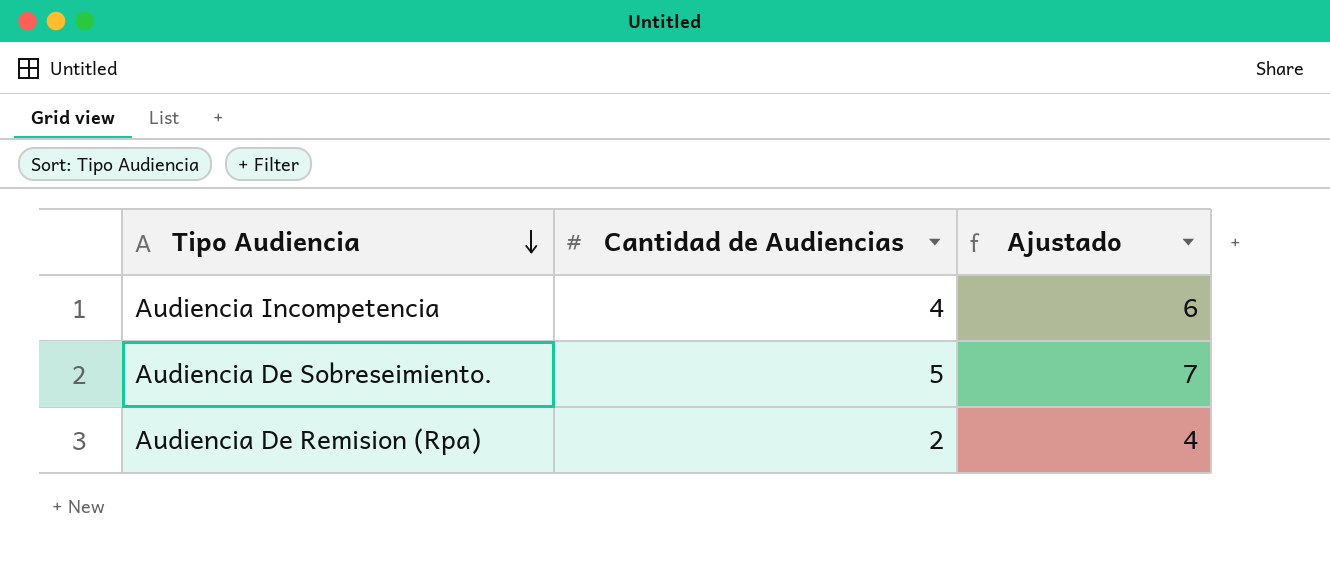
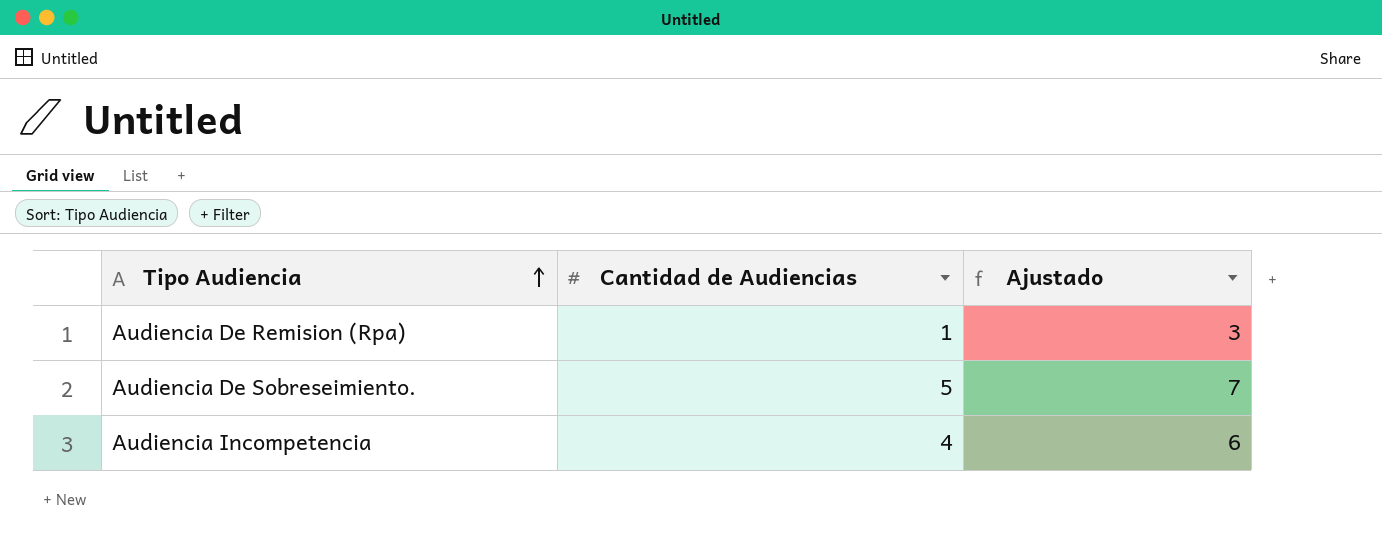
row order: Tipo Audiencia descending -> Tipo Audiencia ascending
Audiencia De Remision (Rpa) | Cantidad de Audiencias: 2 -> 1
Audiencia De Remision (Rpa) | Ajustado: 4 -> 3

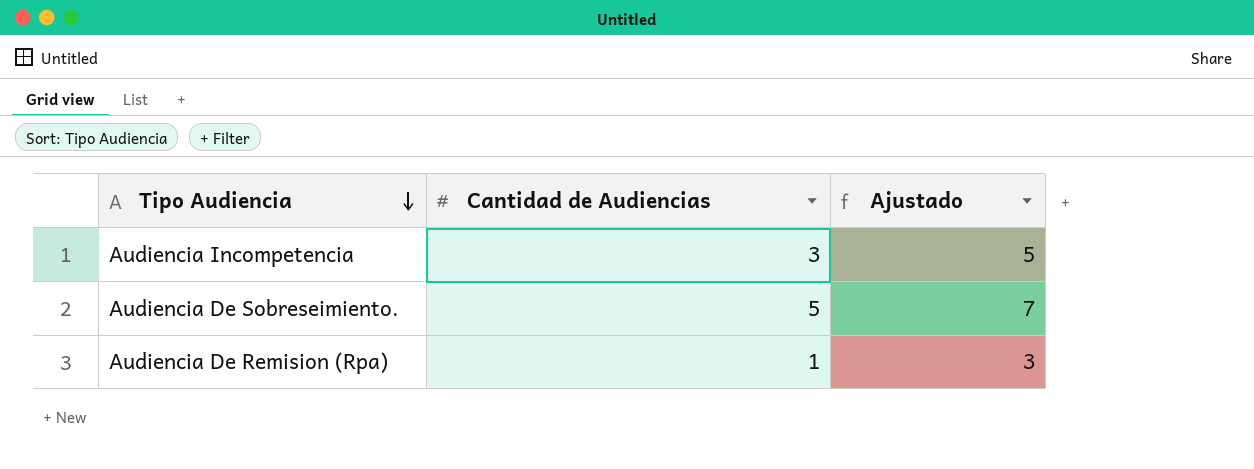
row order: Tipo Audiencia ascending -> Tipo Audiencia descending
Audiencia Incompetencia | Cantidad de Audiencias: 4 -> 3
Audiencia Incompetencia | Ajustado: 6 -> 5

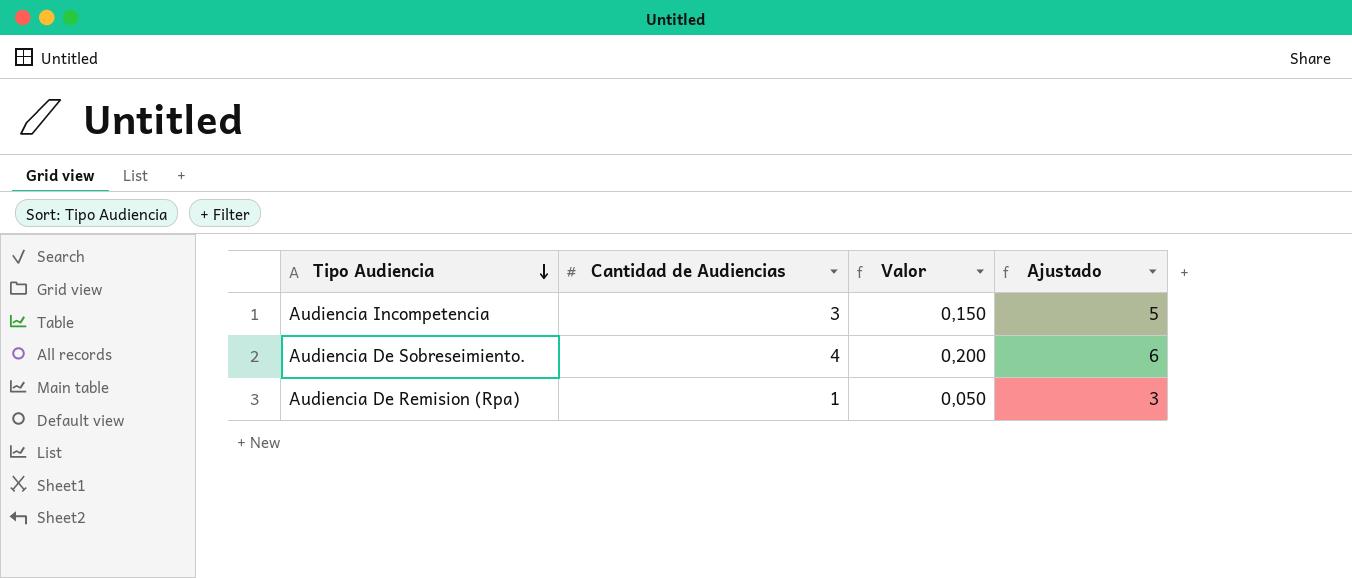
column Valor | formula: none -> [Cantidad de Audiencias] * 0,05
Audiencia De Sobreseimiento. | Cantidad de Audiencias: 5 -> 4
Audiencia De Sobreseimiento. | Ajustado: 7 -> 6

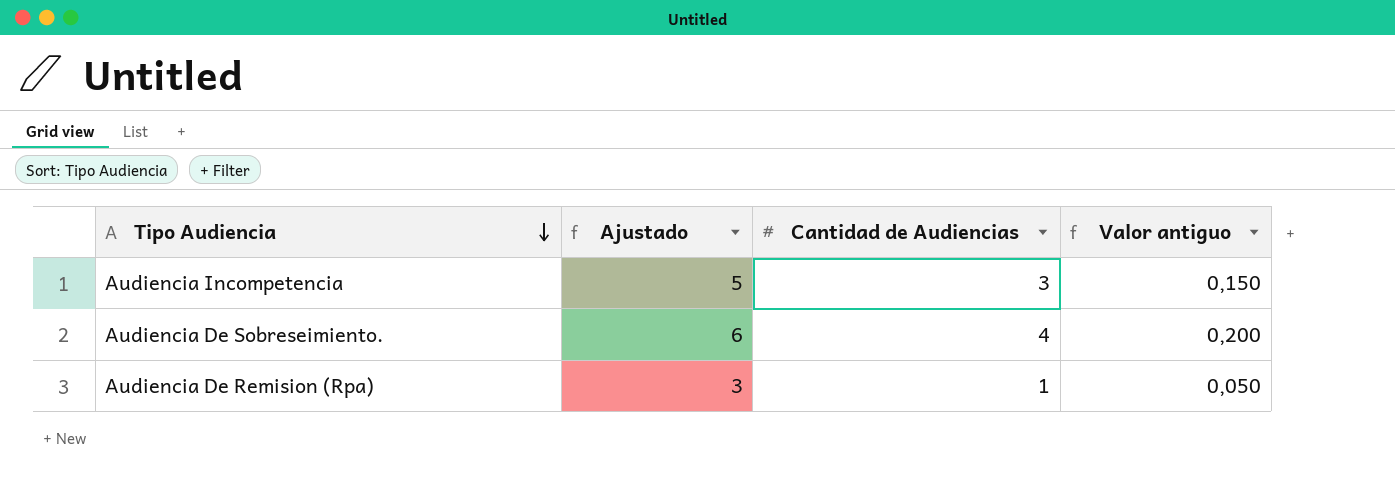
column Ajustado | position: 4 -> 2
column name: Valor -> Valor antiguo

